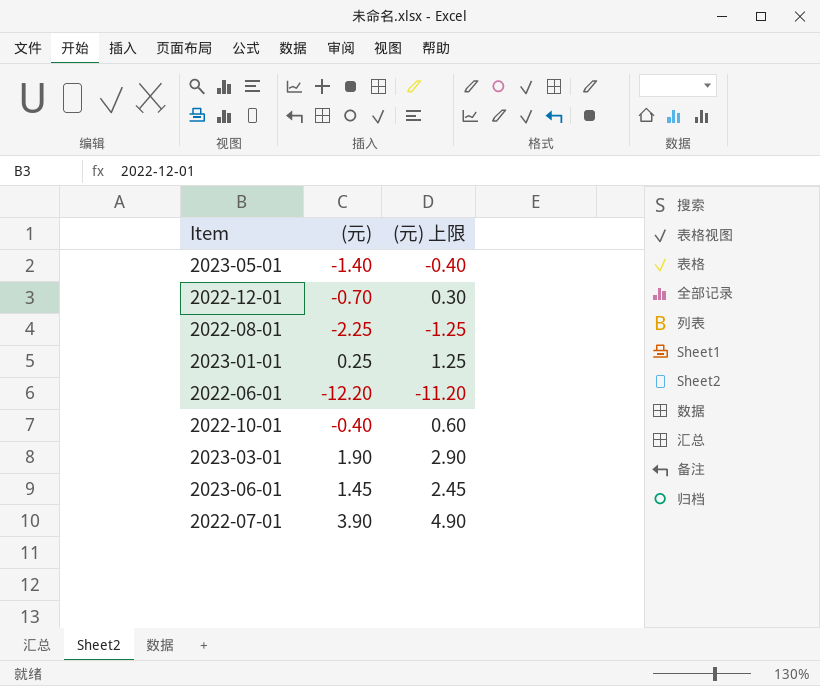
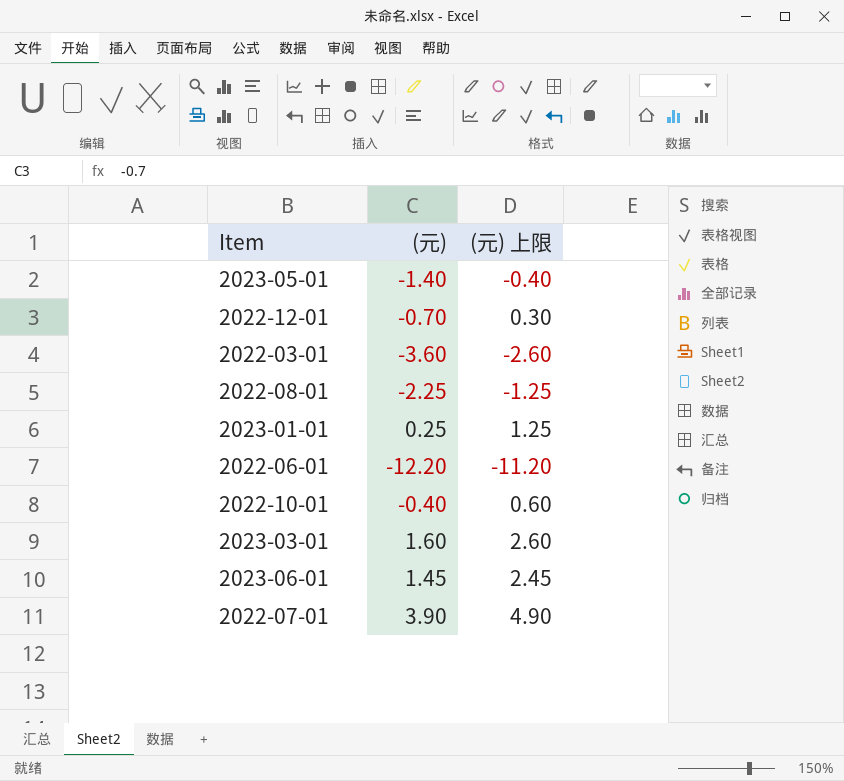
row 2022-03-01: none -> -3.60 | -2.60
2023-03-01 | (元): 1.90 -> 1.60
2023-03-01 | (元) 上限: 2.90 -> 2.60

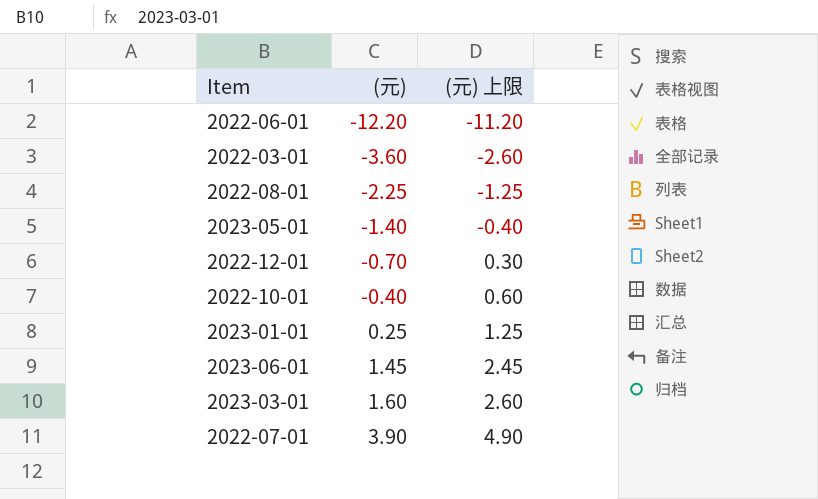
row order: none -> (元) ascending

